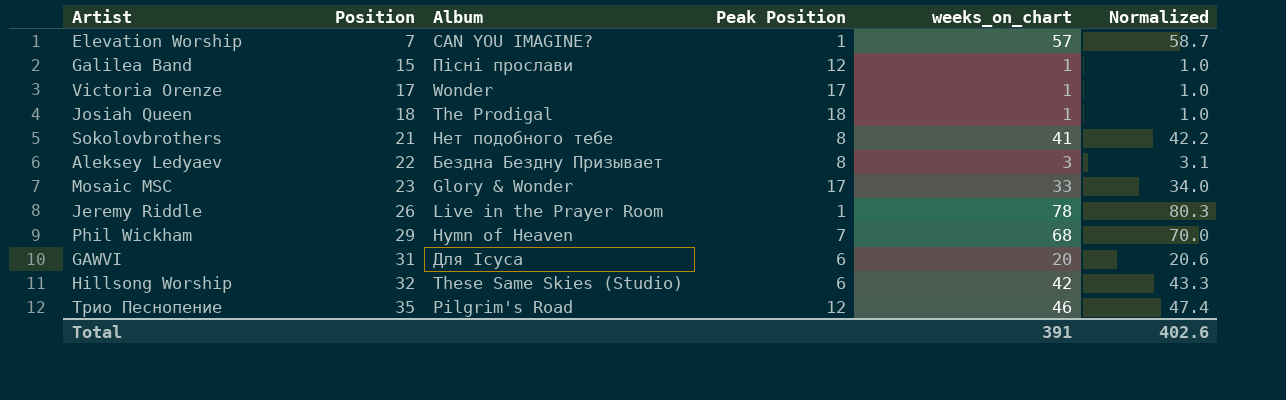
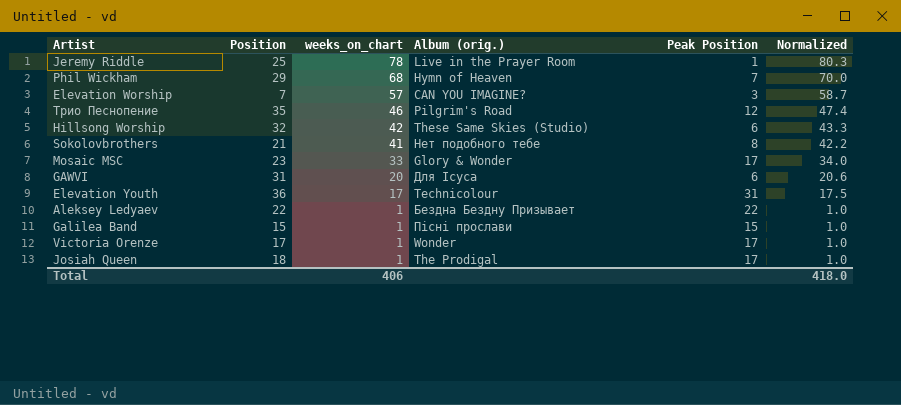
row order: Position ascending -> weeks_on_chart descending
column weeks_on_chart | position: 5 -> 3
column name: Album -> Album (orig.)
Jeremy Riddle | Position: 26 -> 25
Elevation Worship | Peak Position: 1 -> 3
row Elevation Youth: none -> 36 | 17 | Technicolour | 31 | 17.5
Aleksey Ledyaev | weeks_on_chart: 3 -> 1
Aleksey Ledyaev | Peak Position: 8 -> 22
Aleksey Ledyaev | Normalized: 3.1 -> 1.0
Galilea Band | Peak Position: 12 -> 15
Josiah Queen | Peak Position: 18 -> 17
Total | weeks_on_chart: 391 -> 406
Total | Normalized: 402.6 -> 418.0

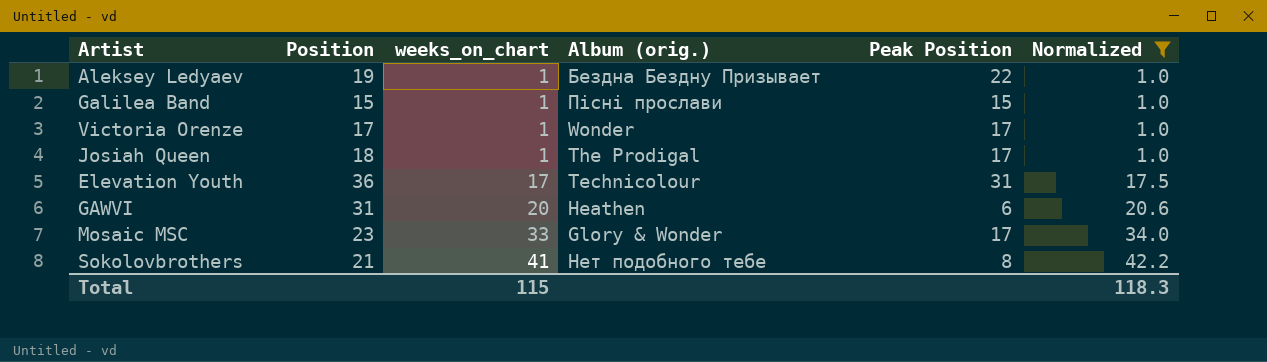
filter: none -> Normalized <= 42.2
row order: weeks_on_chart descending -> weeks_on_chart ascending
Aleksey Ledyaev | Position: 22 -> 19
GAWVI | Album (orig.): Для Ісуса -> Heathen
Total | weeks_on_chart: 406 -> 115
Total | Normalized: 418.0 -> 118.3

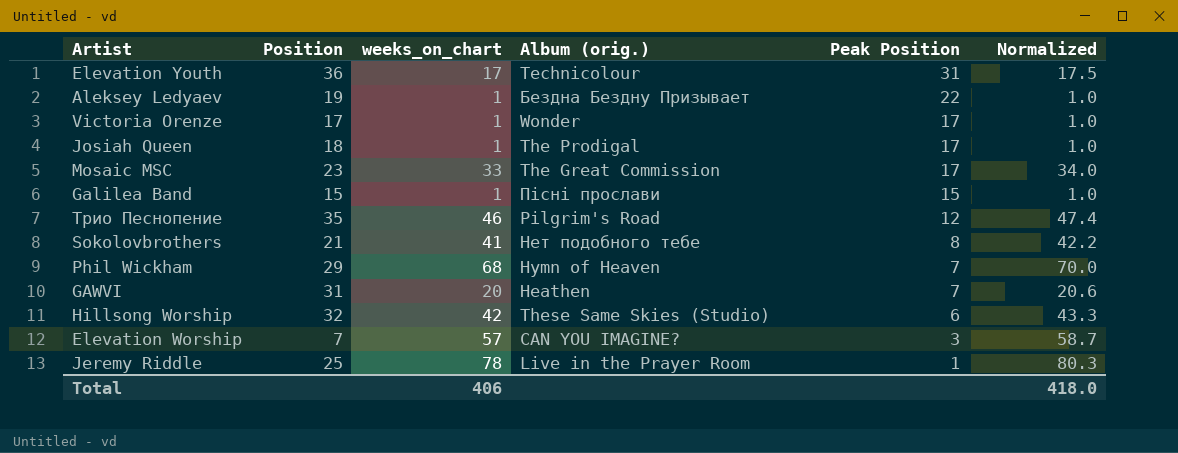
filter: Normalized <= 42.2 -> none
row order: weeks_on_chart ascending -> Peak Position descending
Mosaic MSC | Album (orig.): Glory & Wonder -> The Great Commission
GAWVI | Peak Position: 6 -> 7
Total | weeks_on_chart: 115 -> 406
Total | Normalized: 118.3 -> 418.0

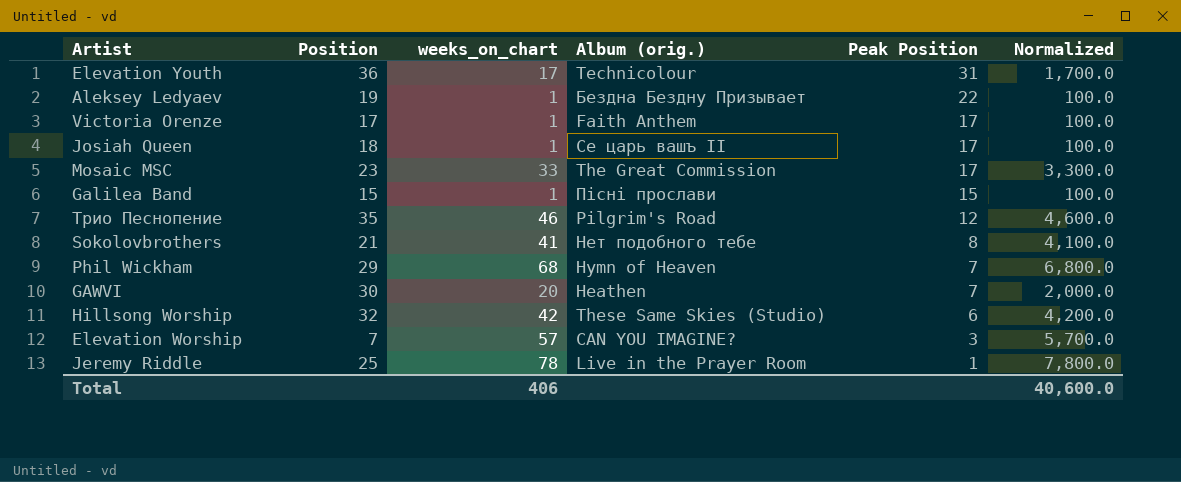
column Normalized | formula: [weeks_on_chart] * 1.03 -> [weeks_on_chart] * 100
Victoria Orenze | Album (orig.): Wonder -> Faith Anthem
Josiah Queen | Album (orig.): The Prodigal -> Се царь вашъ II
GAWVI | Position: 31 -> 30
Total | Normalized: 418.0 -> 40,600.0

